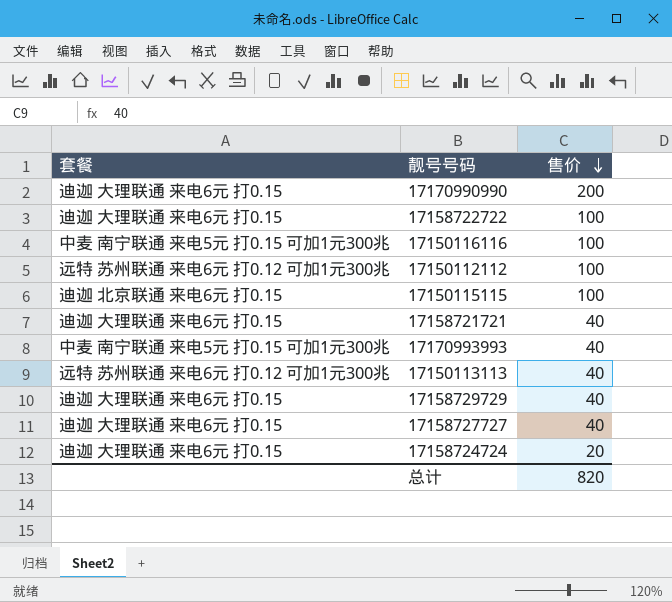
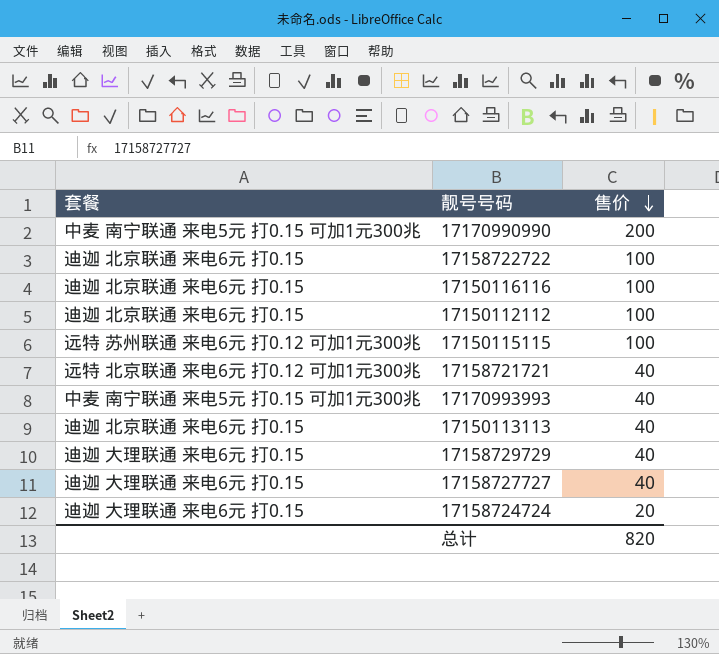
17170990990 | 套餐: 迪迦 大理联通 来电6元 打0.15 -> 中麦 南宁联通 来电5元 打0.15 可加1元300兆
17158722722 | 套餐: 迪迦 大理联通 来电6元 打0.15 -> 迪迦 北京联通 来电6元 打0.15
17150116116 | 套餐: 中麦 南宁联通 来电5元 打0.15 可加1元300兆 -> 迪迦 北京联通 来电6元 打0.15
17150112112 | 套餐: 远特 苏州联通 来电6元 打0.12 可加1元300兆 -> 迪迦 北京联通 来电6元 打0.15
17150115115 | 套餐: 迪迦 北京联通 来电6元 打0.15 -> 远特 苏州联通 来电6元 打0.12 可加1元300兆
17158721721 | 套餐: 迪迦 大理联通 来电6元 打0.15 -> 远特 北京联通 来电6元 打0.12 可加1元300兆
17150113113 | 套餐: 远特 苏州联通 来电6元 打0.12 可加1元300兆 -> 迪迦 北京联通 来电6元 打0.15

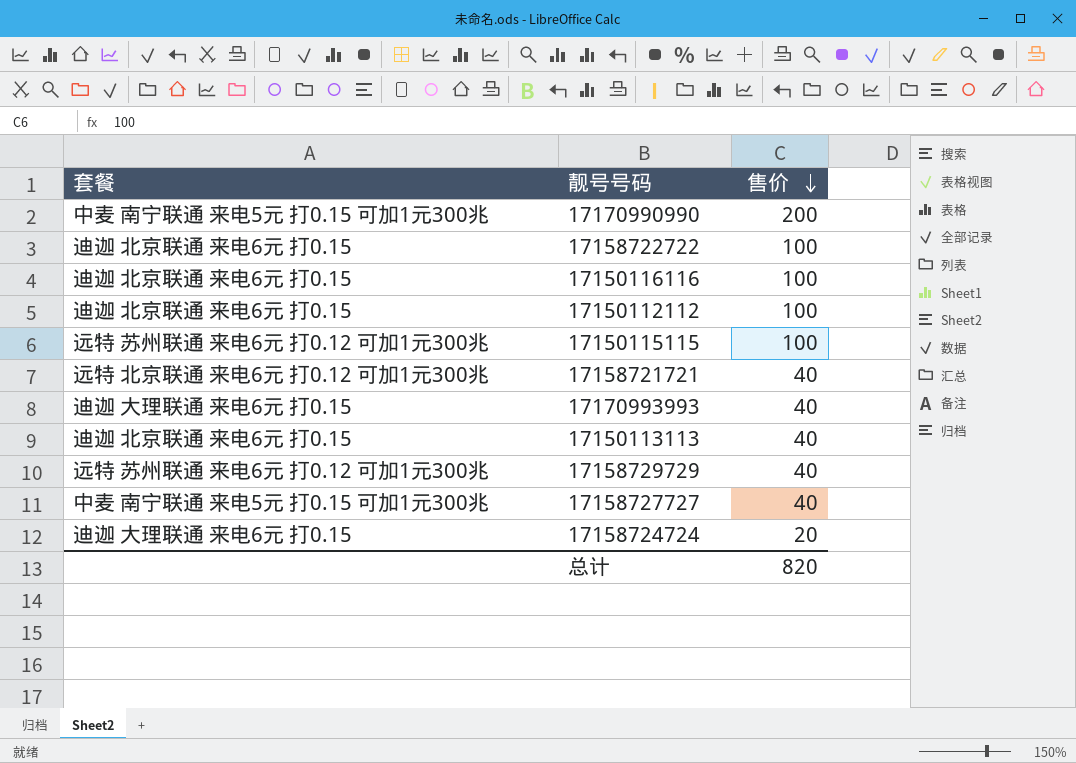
17170993993 | 套餐: 中麦 南宁联通 来电5元 打0.15 可加1元300兆 -> 迪迦 大理联通 来电6元 打0.15
17158729729 | 套餐: 迪迦 大理联通 来电6元 打0.15 -> 远特 苏州联通 来电6元 打0.12 可加1元300兆
17158727727 | 套餐: 迪迦 大理联通 来电6元 打0.15 -> 中麦 南宁联通 来电5元 打0.15 可加1元300兆

